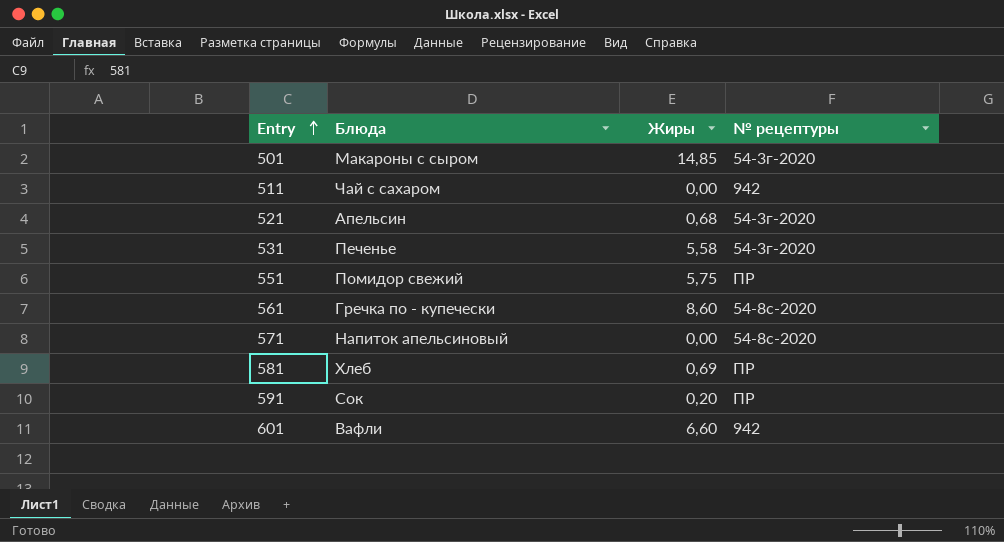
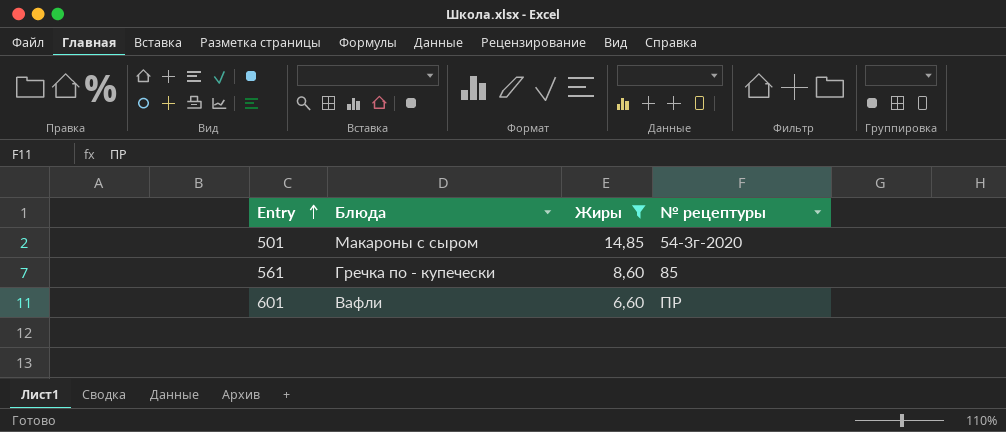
filter: none -> Жиры >= 6,60
561 | № рецептуры: 54-8с-2020 -> 85
601 | № рецептуры: 942 -> ПР

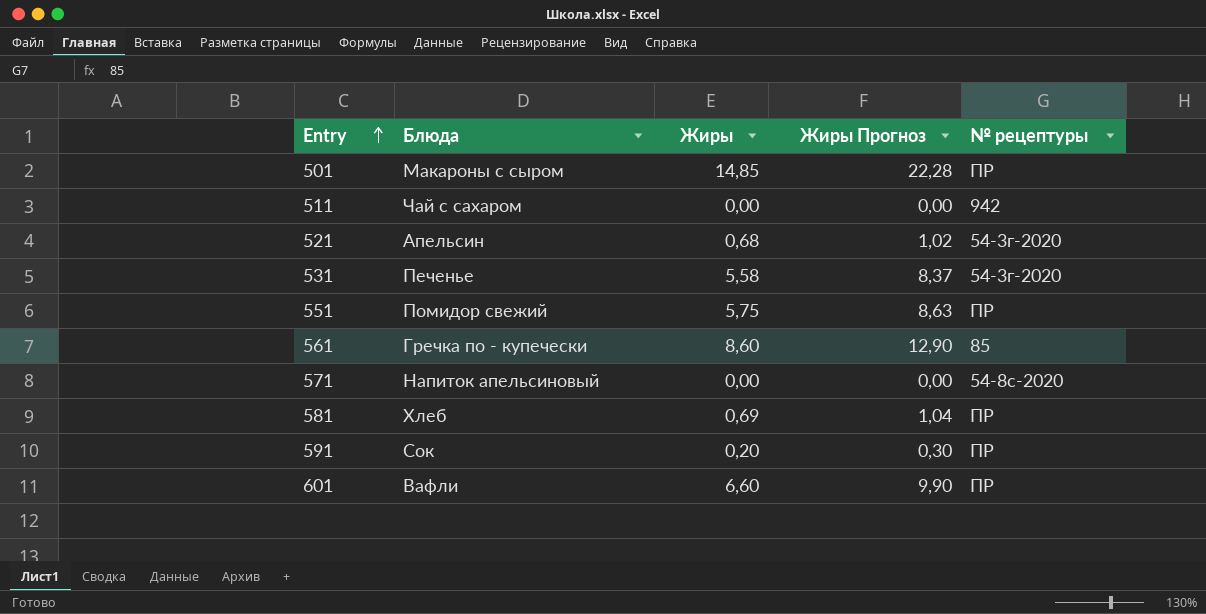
filter: Жиры >= 6,60 -> none
column Жиры Прогноз | formula: none -> [Жиры] * 1,5
501 | № рецептуры: 54-3г-2020 -> ПР

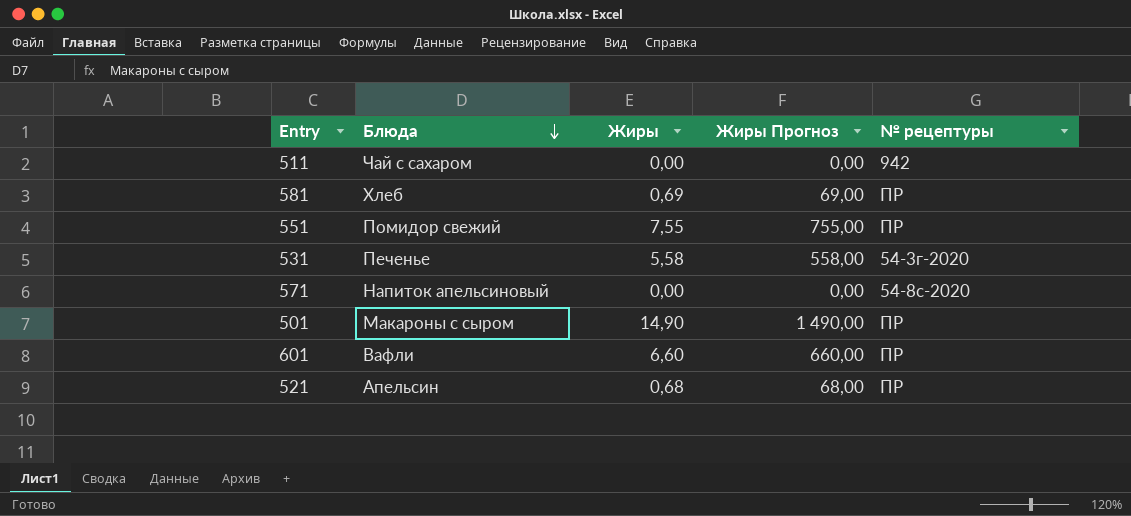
row order: Entry ascending -> Блюда descending
column Жиры Прогноз | formula: [Жиры] * 1,5 -> [Жиры] * 100
row 561: Гречка по - купечески | 8,60 | 12,90 | 85 -> none
row 591: Сок | 0,20 | 0,30 | ПР -> none
551 | Жиры: 5,75 -> 7,55
501 | Жиры: 14,85 -> 14,90
521 | № рецептуры: 54-3г-2020 -> ПР

